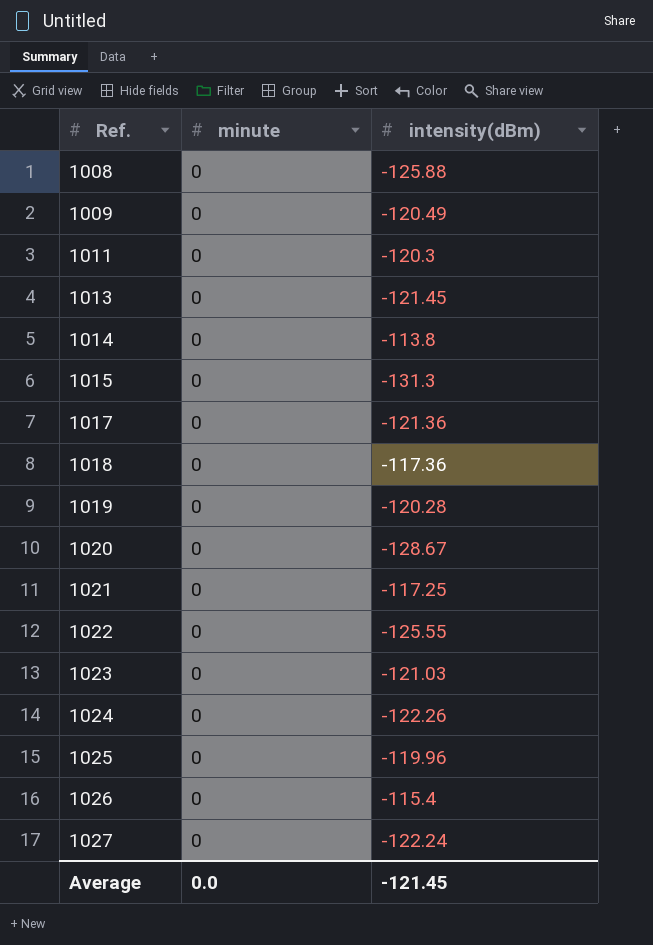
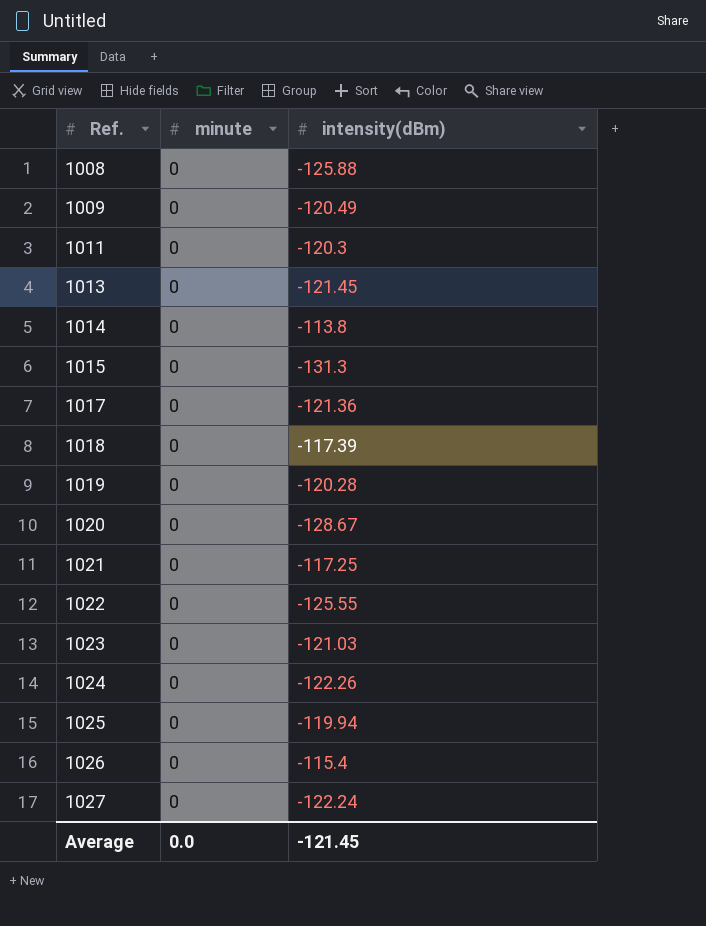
1018 | intensity(dBm): -117.36 -> -117.39
1025 | intensity(dBm): -119.96 -> -119.94

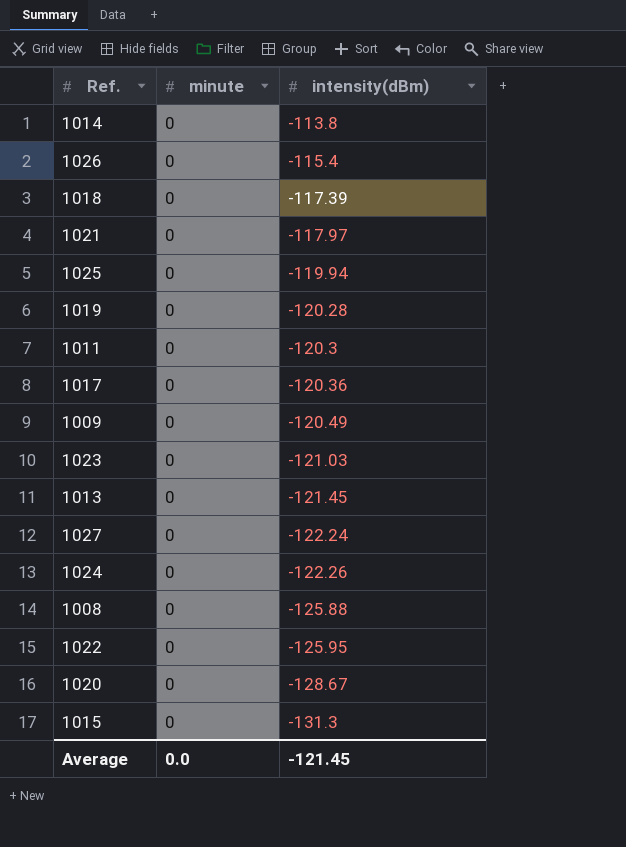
row order: Ref. ascending -> intensity(dBm) descending
1021 | intensity(dBm): -117.25 -> -117.97
1017 | intensity(dBm): -121.36 -> -120.36
1022 | intensity(dBm): -125.55 -> -125.95

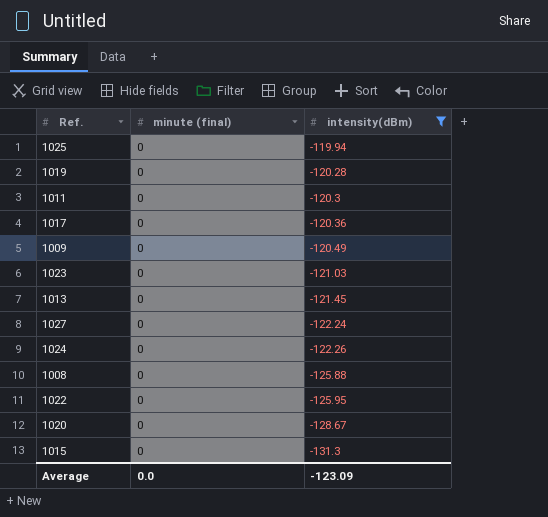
filter: none -> intensity(dBm) <= -119.94
column name: minute -> minute (final)
Average | intensity(dBm): -121.45 -> -123.09

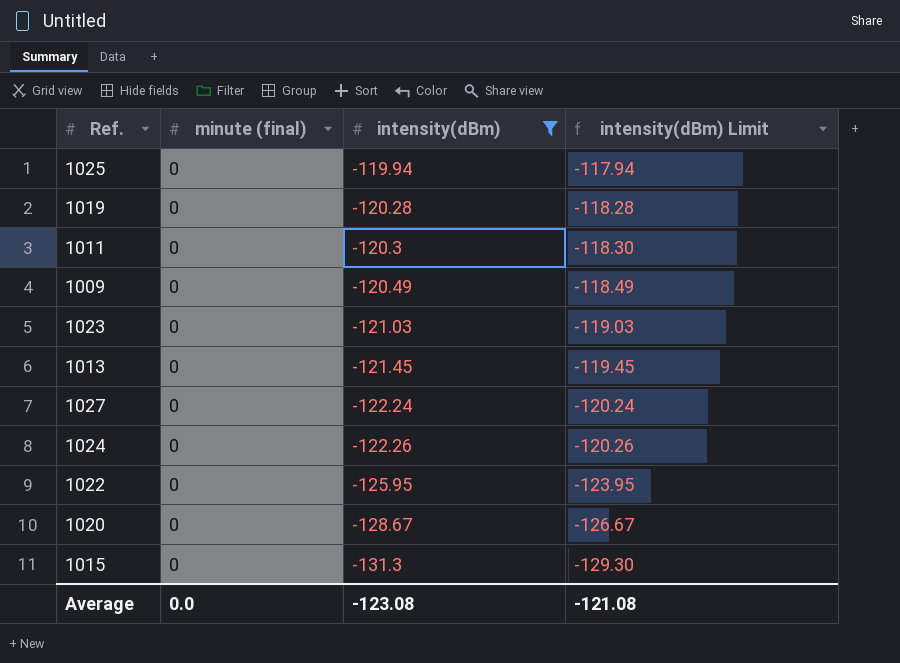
column intensity(dBm) Limit | formula: none -> [intensity(dBm)] + 2
row 1017: 0 | -120.36 -> none
row 1008: 0 | -125.88 -> none
Average | intensity(dBm): -123.09 -> -123.08

